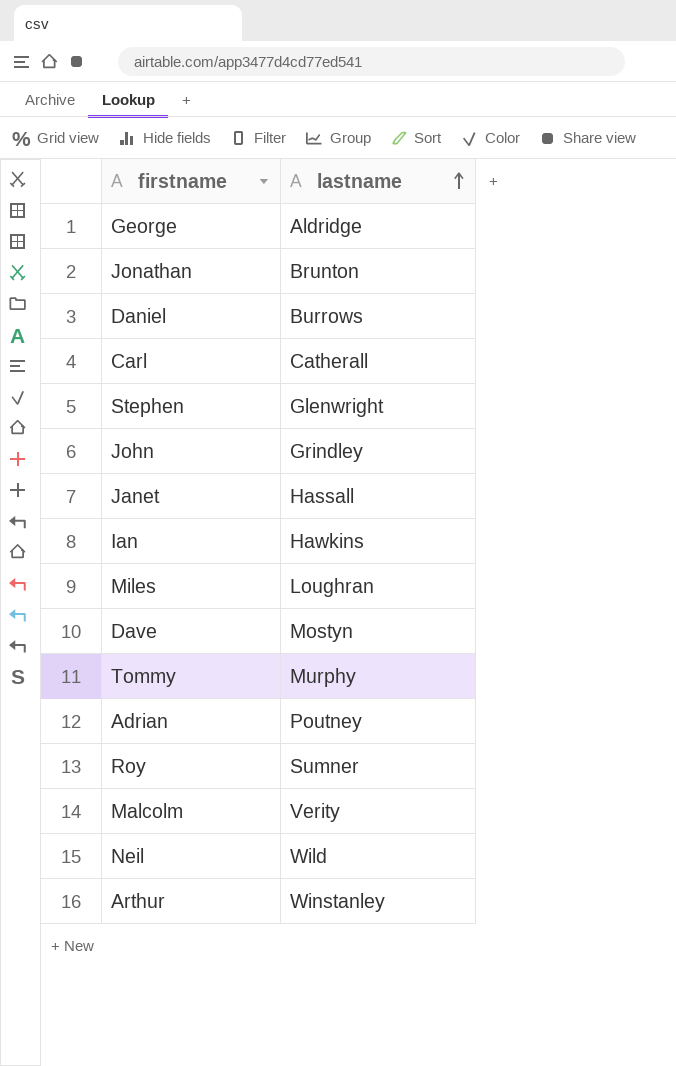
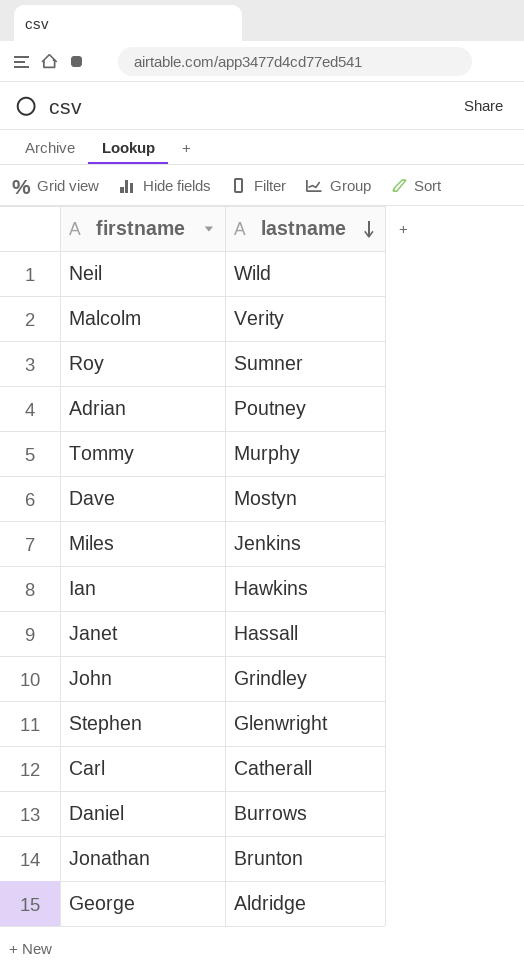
row order: lastname ascending -> lastname descending
row Arthur: Winstanley -> none
Miles | lastname: Loughran -> Jenkins

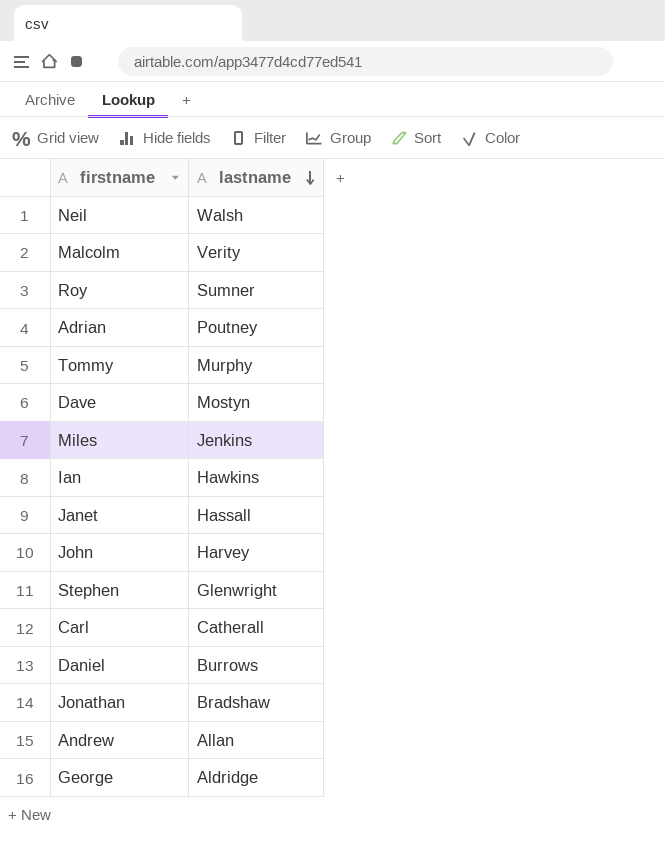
Neil | lastname: Wild -> Walsh
John | lastname: Grindley -> Harvey
Jonathan | lastname: Brunton -> Bradshaw
row Andrew: none -> Allan

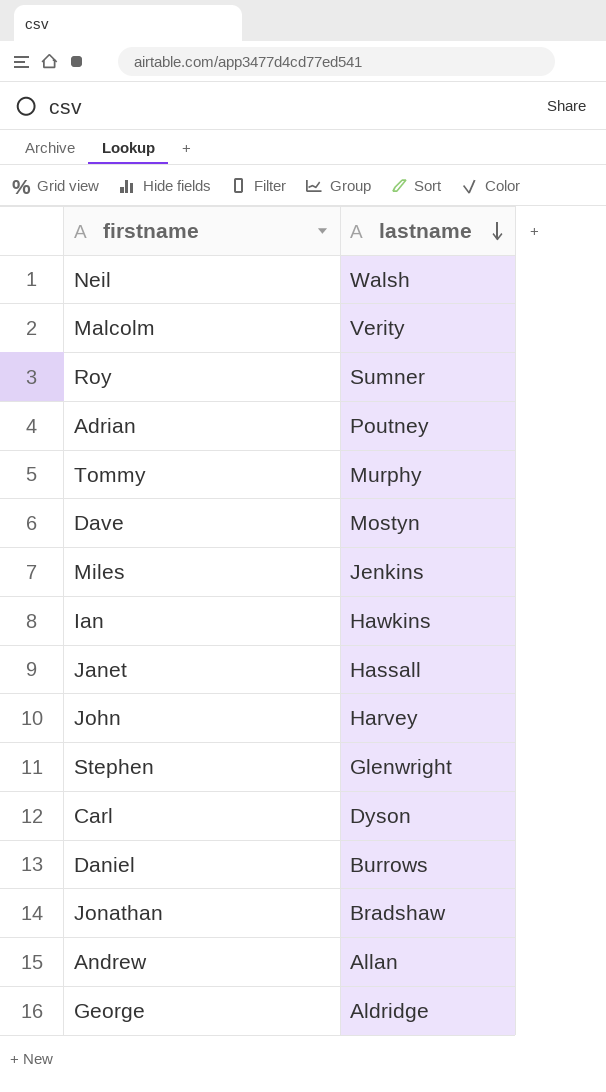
Carl | lastname: Catherall -> Dyson

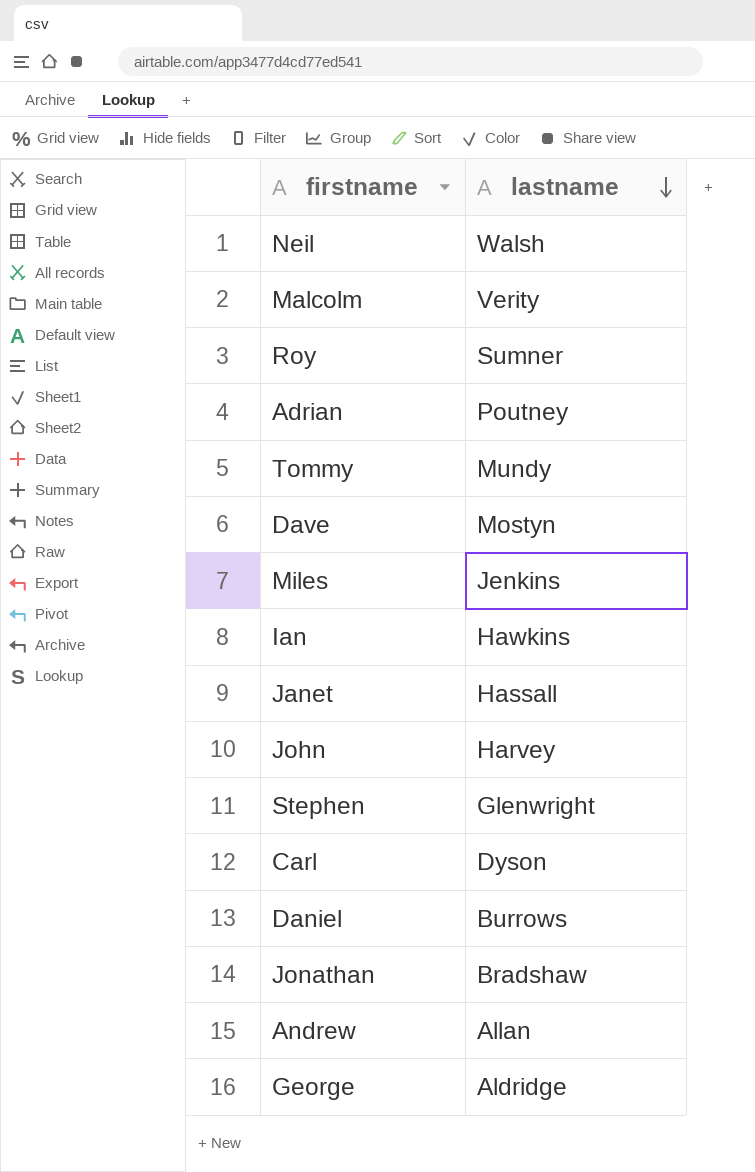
Tommy | lastname: Murphy -> Mundy

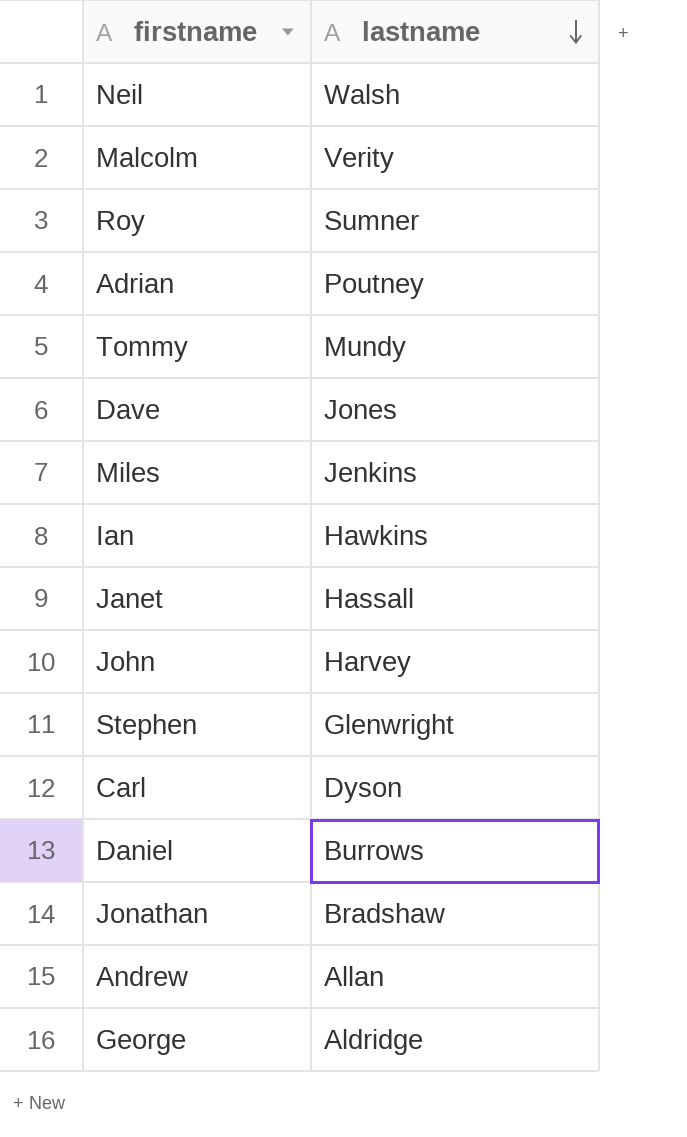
Dave | lastname: Mostyn -> Jones

